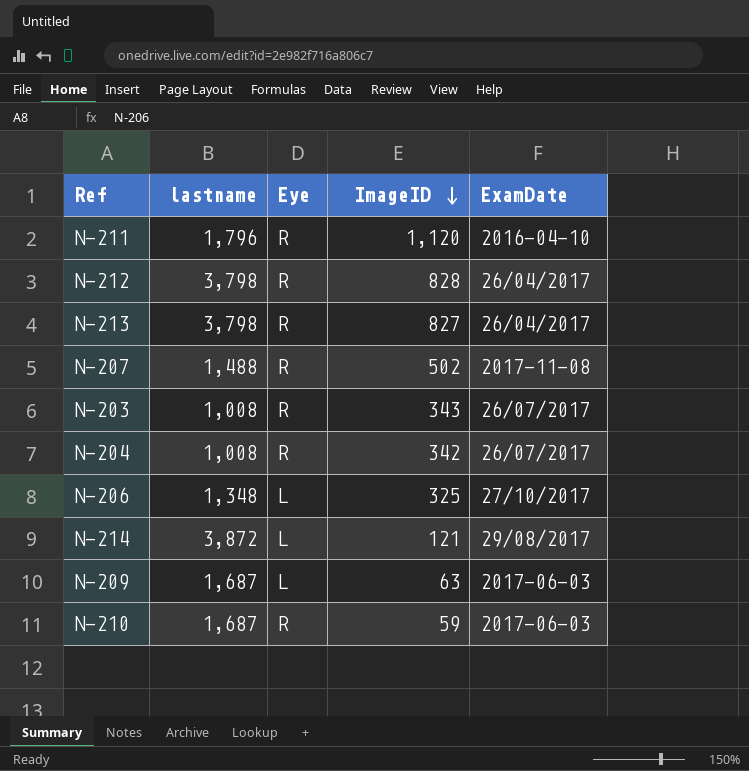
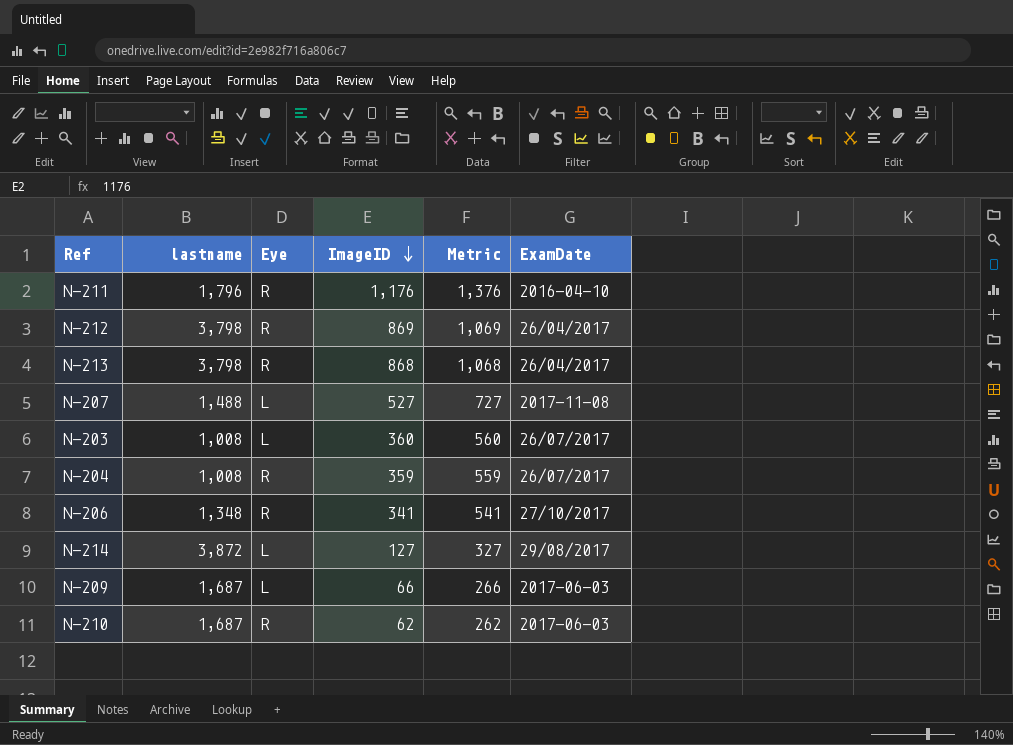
column Metric | formula: none -> [ImageID] + 200
N-211 | ImageID: 1,120 -> 1,176
N-212 | ImageID: 828 -> 869
N-213 | ImageID: 827 -> 868
N-207 | Eye: R -> L
N-207 | ImageID: 502 -> 527
N-203 | Eye: R -> L
N-203 | ImageID: 343 -> 360
N-204 | ImageID: 342 -> 359
N-206 | Eye: L -> R
N-206 | ImageID: 325 -> 341
N-214 | ImageID: 121 -> 127
N-209 | ImageID: 63 -> 66
N-210 | ImageID: 59 -> 62

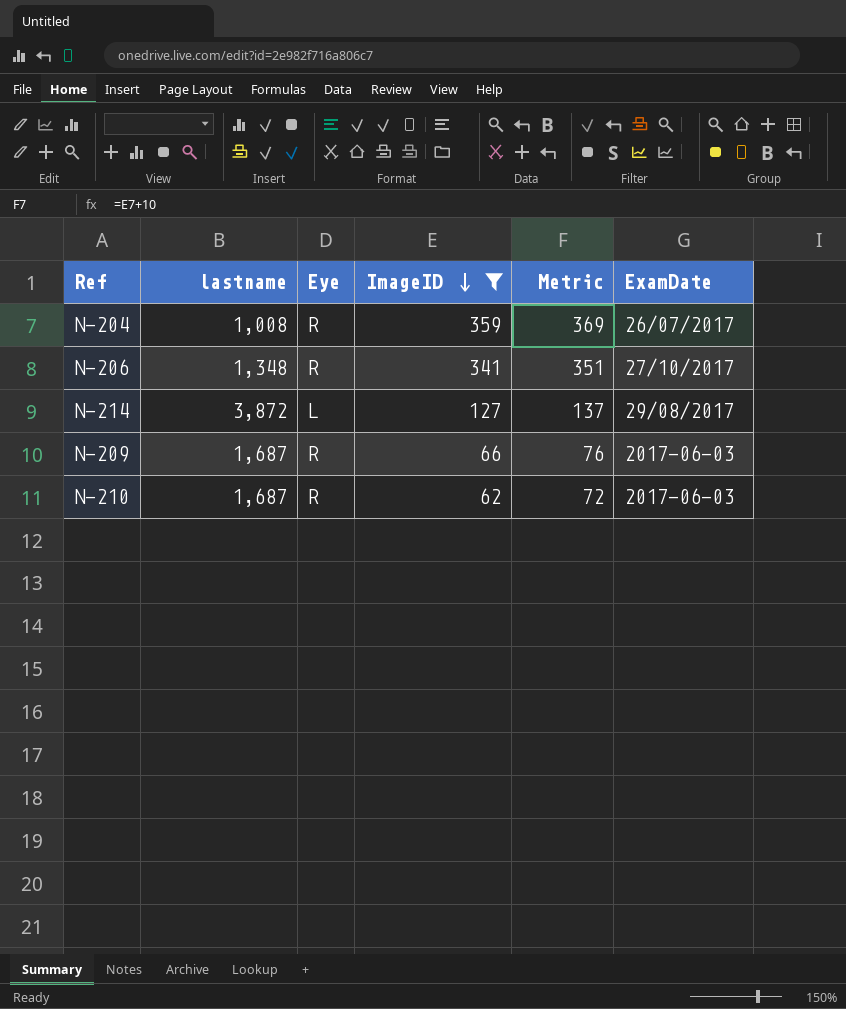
filter: none -> ImageID <= 359
column Metric | formula: [ImageID] + 200 -> [ImageID] + 10
N-209 | Eye: L -> R

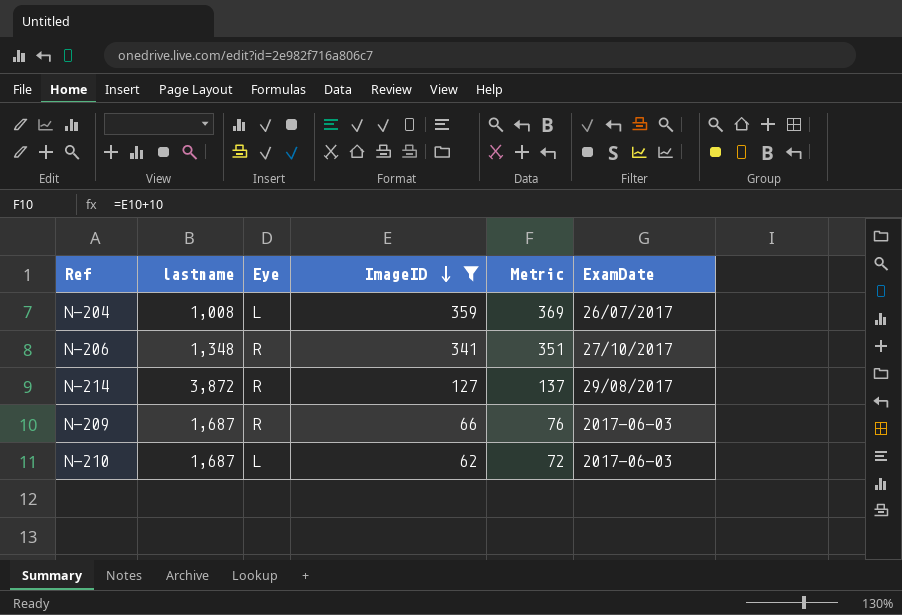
N-204 | Eye: R -> L
N-214 | Eye: L -> R
N-210 | Eye: R -> L

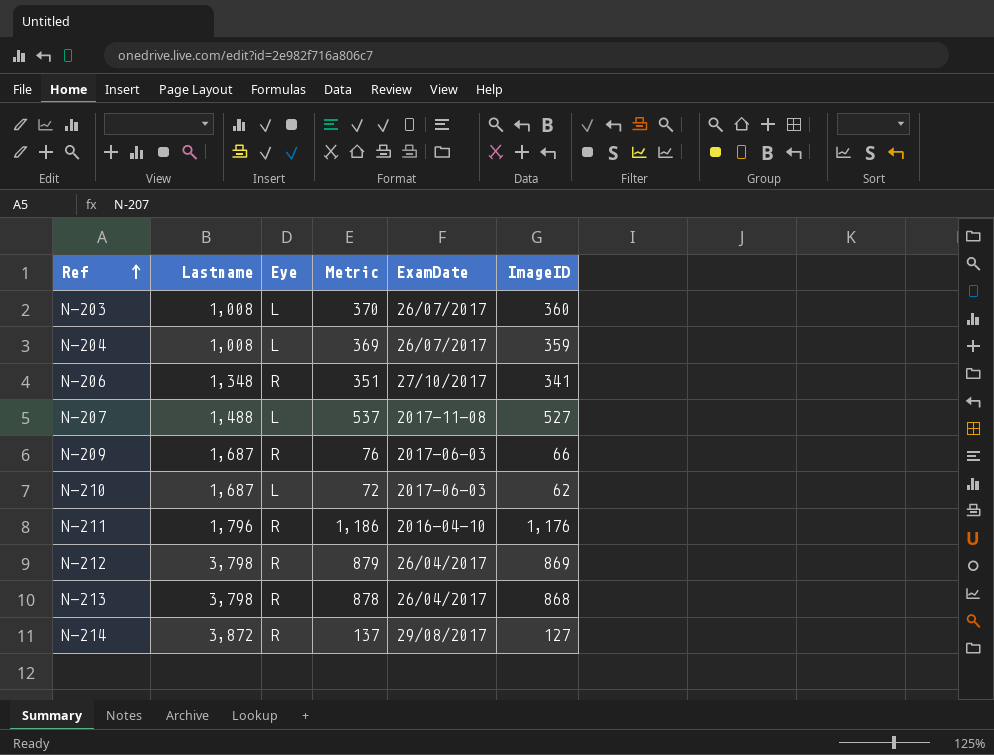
filter: ImageID <= 359 -> none
row order: ImageID descending -> Ref ascending
column name: lastname -> Lastname
column ImageID | position: 4 -> 6

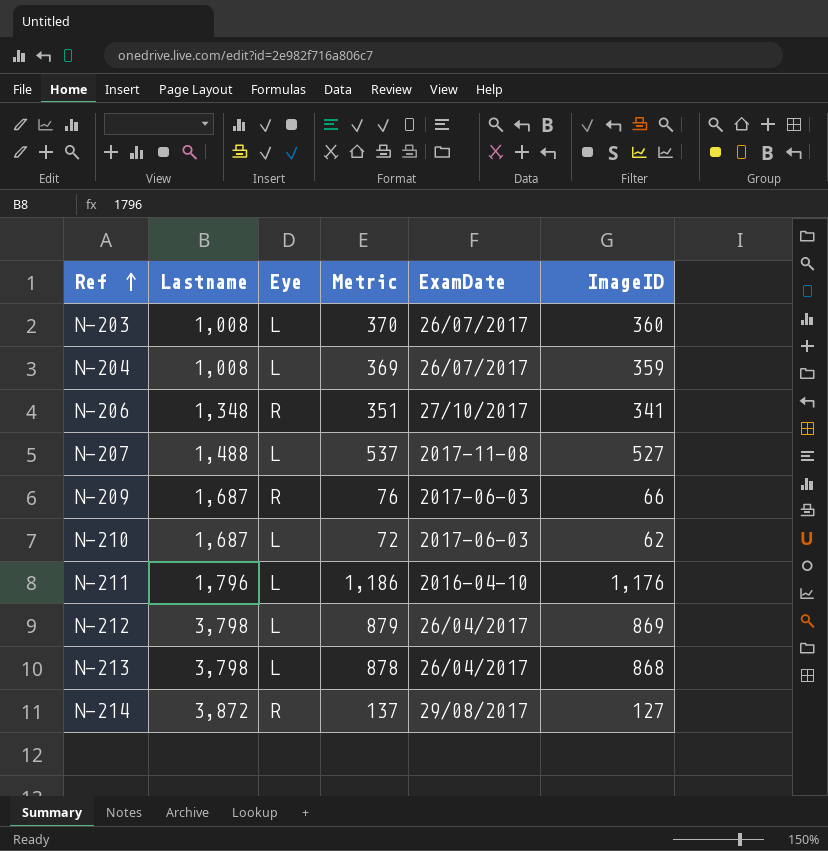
N-211 | Eye: R -> L
N-212 | Eye: R -> L
N-213 | Eye: R -> L

